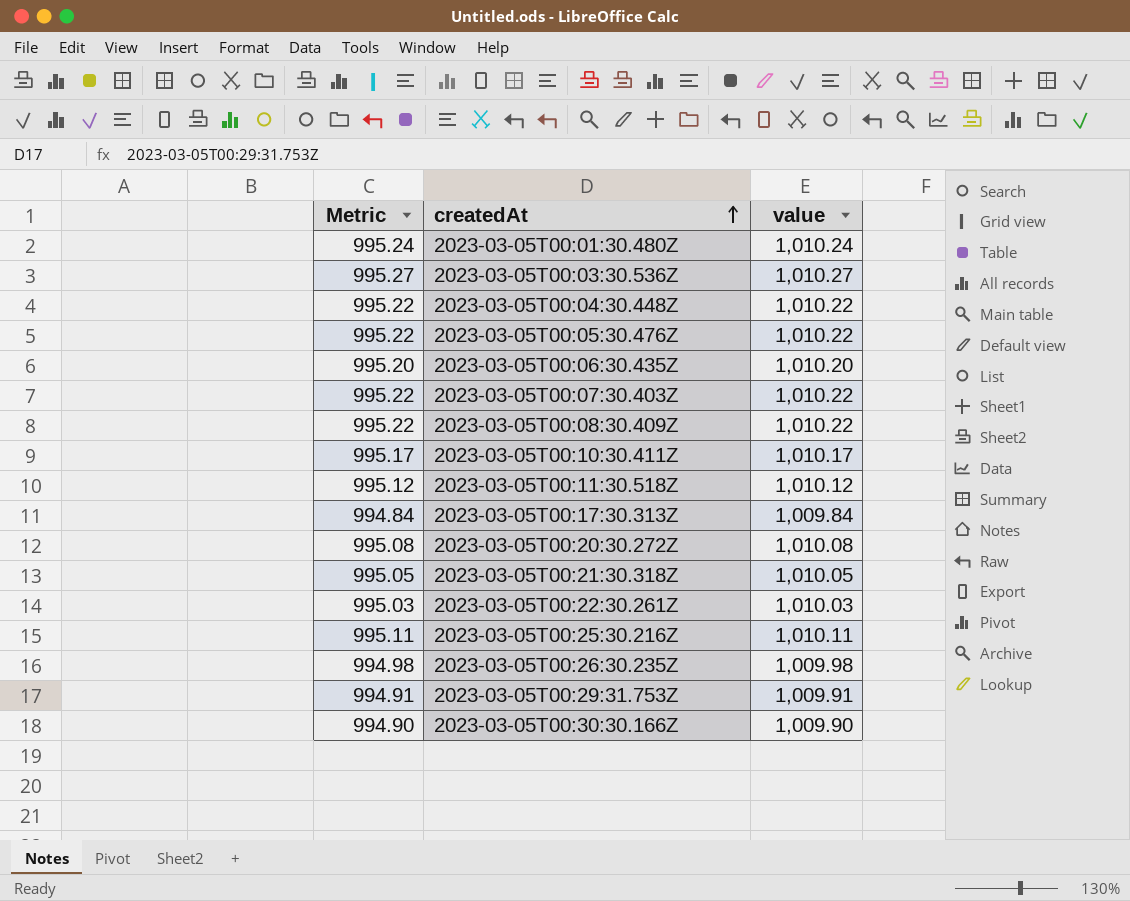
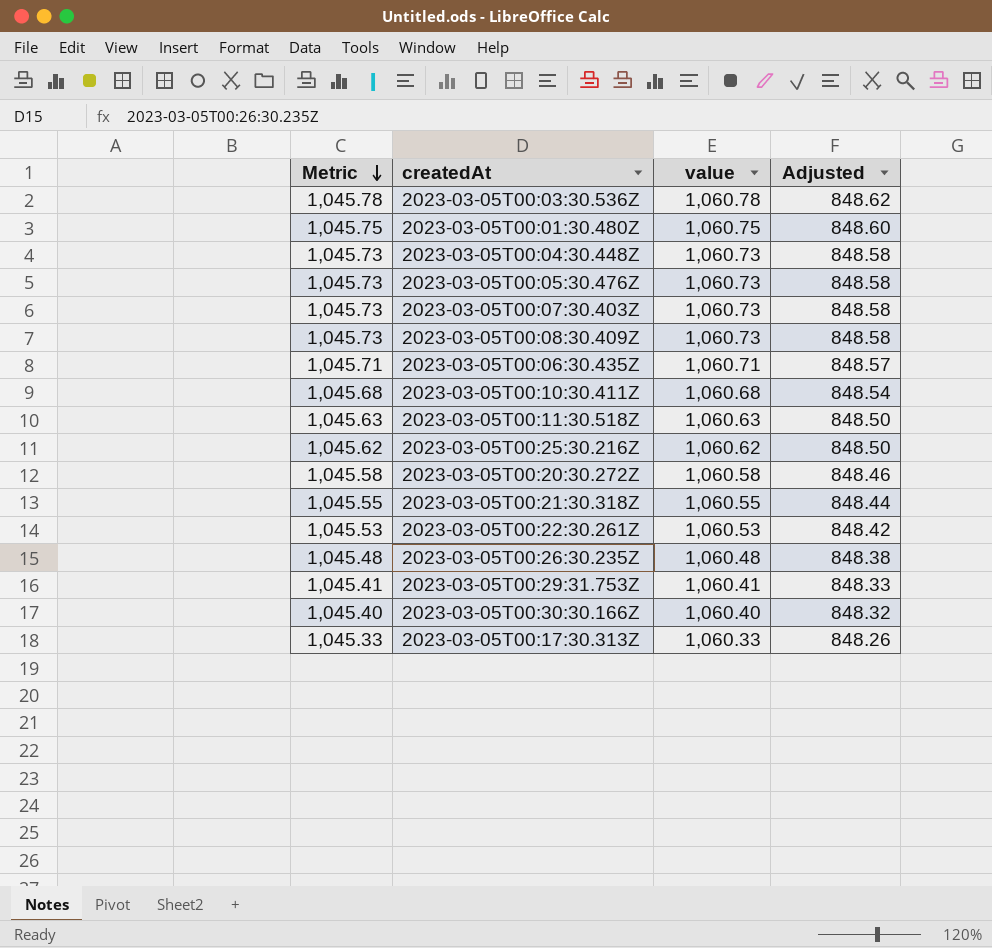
row order: createdAt ascending -> Metric descending
column Adjusted | formula: none -> [value] * 0.8
2023-03-05T00:03:30.536Z | Metric: 995.27 -> 1,045.78
2023-03-05T00:03:30.536Z | value: 1,010.27 -> 1,060.78
2023-03-05T00:01:30.480Z | Metric: 995.24 -> 1,045.75
2023-03-05T00:01:30.480Z | value: 1,010.24 -> 1,060.75
2023-03-05T00:04:30.448Z | Metric: 995.22 -> 1,045.73
2023-03-05T00:04:30.448Z | value: 1,010.22 -> 1,060.73
2023-03-05T00:05:30.476Z | Metric: 995.22 -> 1,045.73
2023-03-05T00:05:30.476Z | value: 1,010.22 -> 1,060.73
2023-03-05T00:07:30.403Z | Metric: 995.22 -> 1,045.73
2023-03-05T00:07:30.403Z | value: 1,010.22 -> 1,060.73
2023-03-05T00:08:30.409Z | Metric: 995.22 -> 1,045.73
2023-03-05T00:08:30.409Z | value: 1,010.22 -> 1,060.73
2023-03-05T00:06:30.435Z | Metric: 995.20 -> 1,045.71
2023-03-05T00:06:30.435Z | value: 1,010.20 -> 1,060.71
2023-03-05T00:10:30.411Z | Metric: 995.17 -> 1,045.68
2023-03-05T00:10:30.411Z | value: 1,010.17 -> 1,060.68
2023-03-05T00:11:30.518Z | Metric: 995.12 -> 1,045.63
2023-03-05T00:11:30.518Z | value: 1,010.12 -> 1,060.63
2023-03-05T00:25:30.216Z | Metric: 995.11 -> 1,045.62
2023-03-05T00:25:30.216Z | value: 1,010.11 -> 1,060.62
2023-03-05T00:20:30.272Z | Metric: 995.08 -> 1,045.58
2023-03-05T00:20:30.272Z | value: 1,010.08 -> 1,060.58
2023-03-05T00:21:30.318Z | Metric: 995.05 -> 1,045.55
2023-03-05T00:21:30.318Z | value: 1,010.05 -> 1,060.55
2023-03-05T00:22:30.261Z | Metric: 995.03 -> 1,045.53
2023-03-05T00:22:30.261Z | value: 1,010.03 -> 1,060.53
2023-03-05T00:26:30.235Z | Metric: 994.98 -> 1,045.48
2023-03-05T00:26:30.235Z | value: 1,009.98 -> 1,060.48
2023-03-05T00:29:31.753Z | Metric: 994.91 -> 1,045.41
2023-03-05T00:29:31.753Z | value: 1,009.91 -> 1,060.41
2023-03-05T00:30:30.166Z | Metric: 994.90 -> 1,045.40
2023-03-05T00:30:30.166Z | value: 1,009.90 -> 1,060.40
2023-03-05T00:17:30.313Z | Metric: 994.84 -> 1,045.33
2023-03-05T00:17:30.313Z | value: 1,009.84 -> 1,060.33

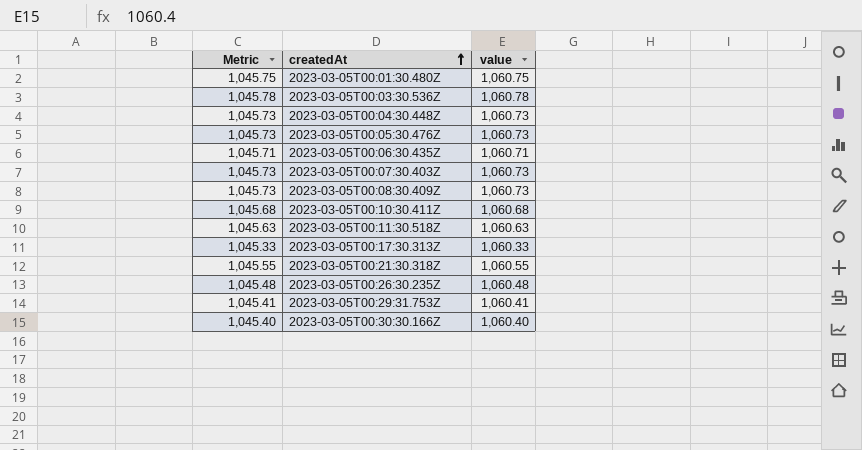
row order: Metric descending -> createdAt ascending
column Adjusted | formula: [value] * 0.8 -> none
row 2023-03-05T00:25:30.216Z: 1,045.62 | 1,060.62 | 848.50 -> none
row 2023-03-05T00:20:30.272Z: 1,045.58 | 1,060.58 | 848.46 -> none
row 2023-03-05T00:22:30.261Z: 1,045.53 | 1,060.53 | 848.42 -> none

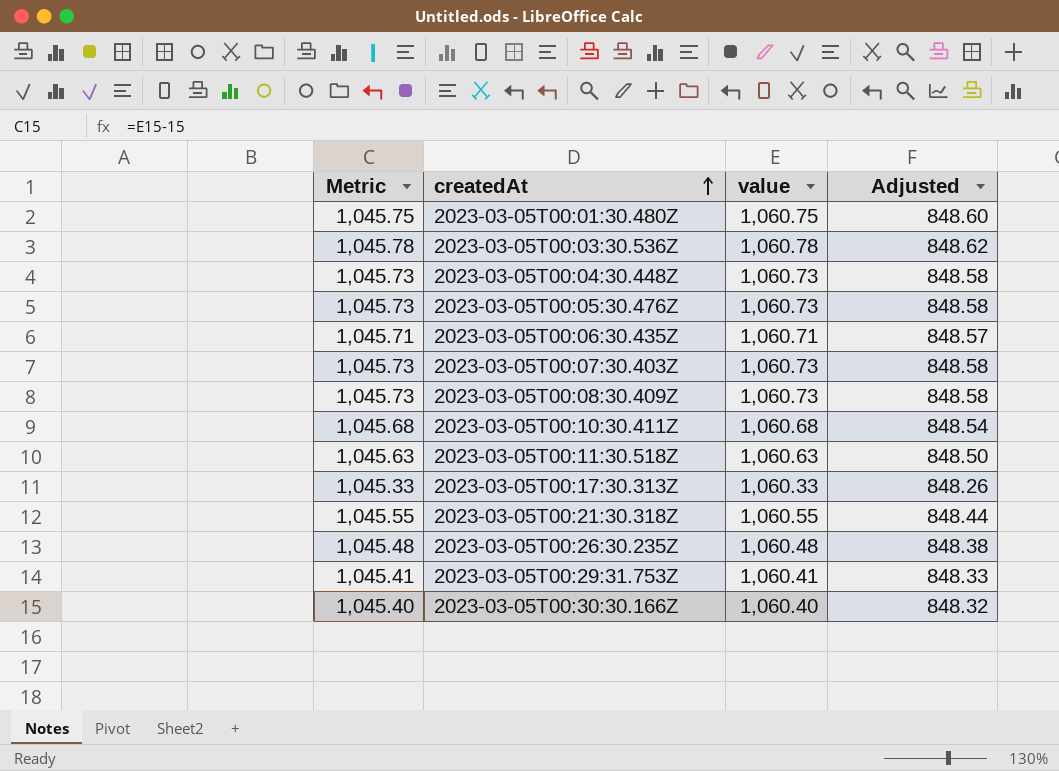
column Adjusted | formula: none -> [value] * 0.8

